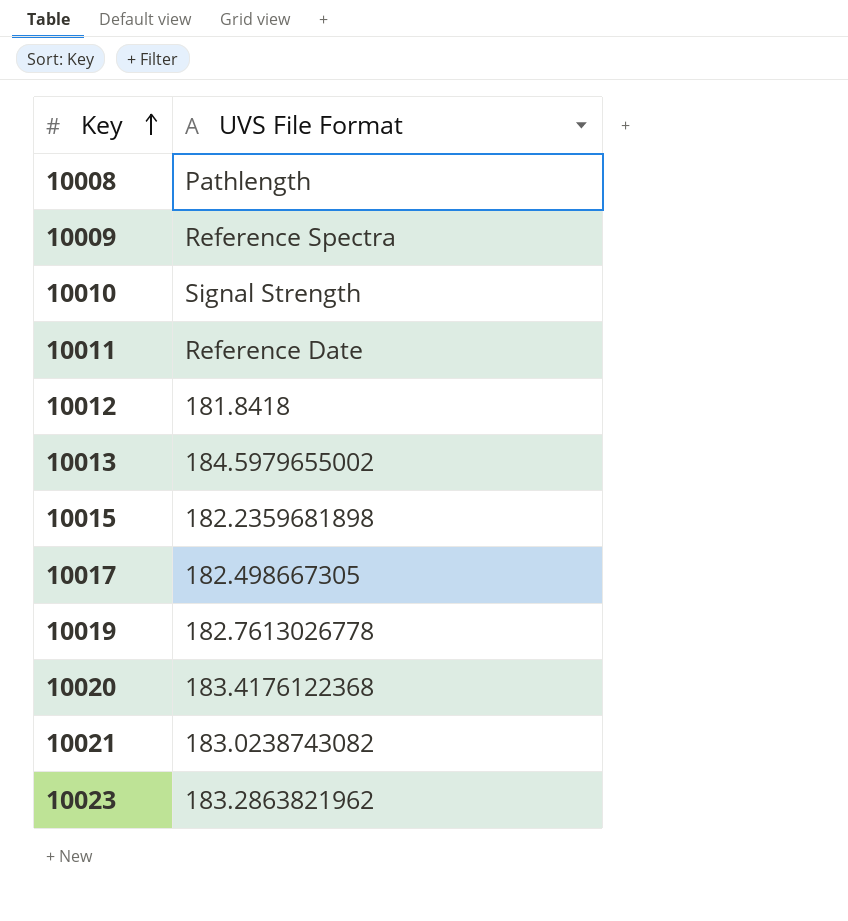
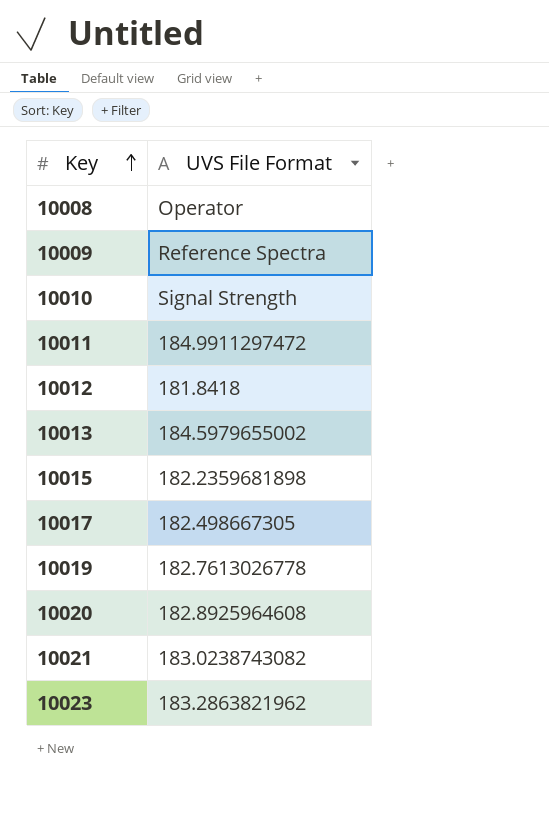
10008 | UVS File Format: Pathlength -> Operator
10011 | UVS File Format: Reference Date -> 184.9911297472
10020 | UVS File Format: 183.4176122368 -> 182.8925964608

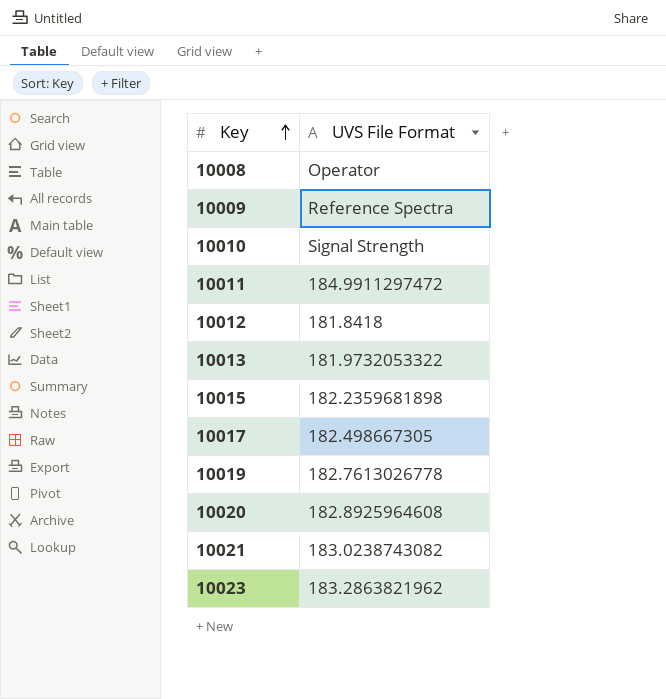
10013 | UVS File Format: 184.5979655002 -> 181.9732053322

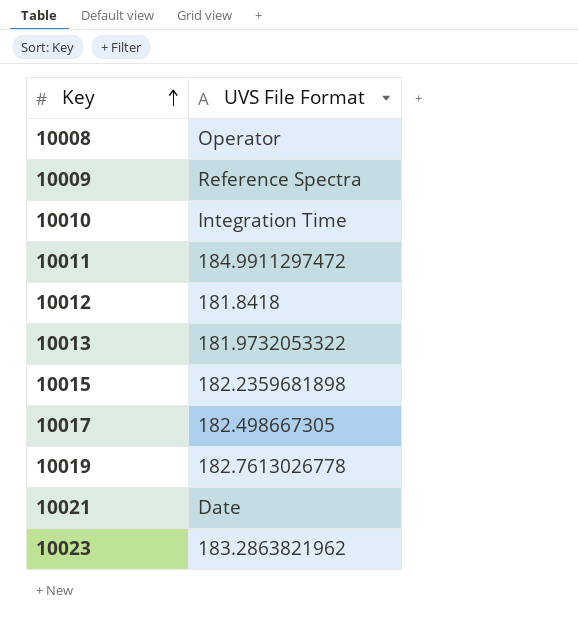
row 10020: 182.8925964608 -> none
10010 | UVS File Format: Signal Strength -> Integration Time
10021 | UVS File Format: 183.0238743082 -> Date

